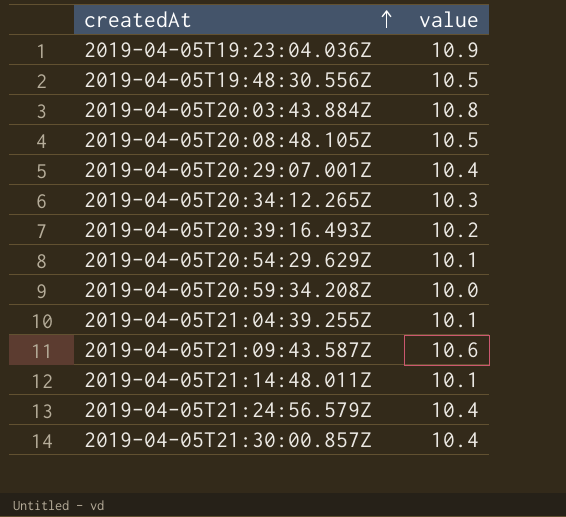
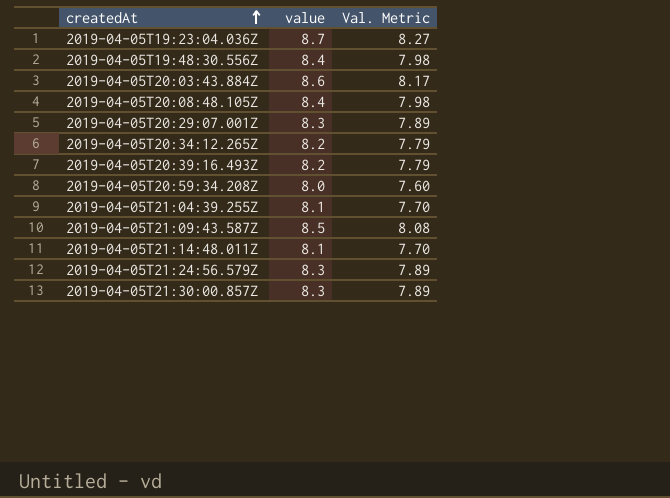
column Val. Metric | formula: none -> [value] * 0.95
row 2019-04-05T20:54:29.629Z: 10.1 -> none
2019-04-05T19:23:04.036Z | value: 10.9 -> 8.7
2019-04-05T19:48:30.556Z | value: 10.5 -> 8.4
2019-04-05T20:03:43.884Z | value: 10.8 -> 8.6
2019-04-05T20:08:48.105Z | value: 10.5 -> 8.4
2019-04-05T20:29:07.001Z | value: 10.4 -> 8.3
2019-04-05T20:34:12.265Z | value: 10.3 -> 8.2
2019-04-05T20:39:16.493Z | value: 10.2 -> 8.2
2019-04-05T20:59:34.208Z | value: 10.0 -> 8.0
2019-04-05T21:04:39.255Z | value: 10.1 -> 8.1
2019-04-05T21:09:43.587Z | value: 10.6 -> 8.5
2019-04-05T21:14:48.011Z | value: 10.1 -> 8.1
2019-04-05T21:24:56.579Z | value: 10.4 -> 8.3
2019-04-05T21:30:00.857Z | value: 10.4 -> 8.3

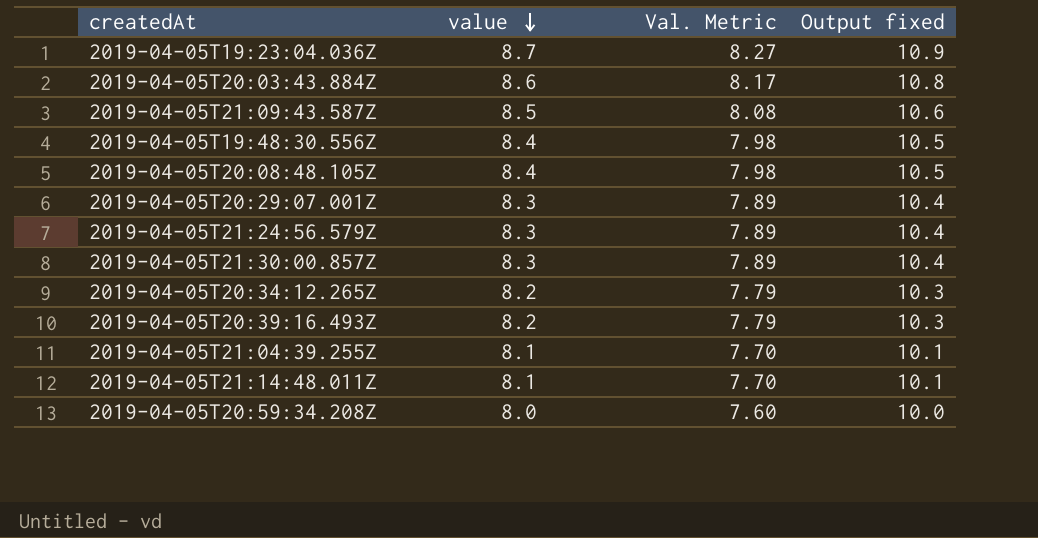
row order: createdAt ascending -> value descending
column Output fixed | formula: none -> [value] * 1.25

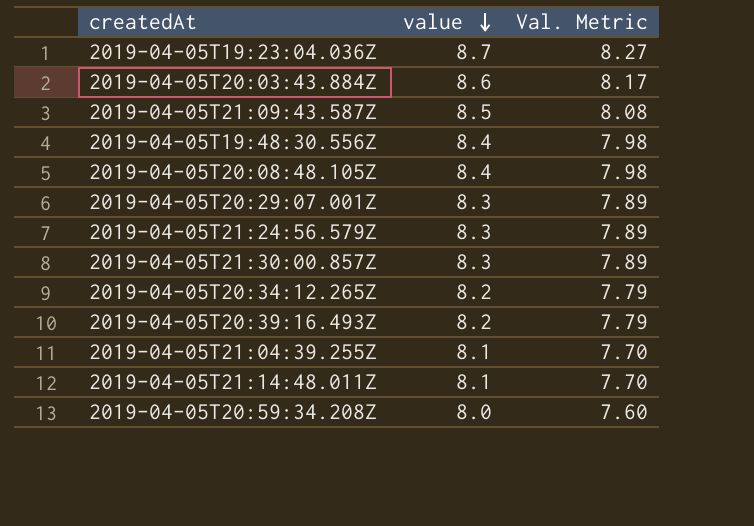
column Output fixed | formula: [value] * 1.25 -> none

